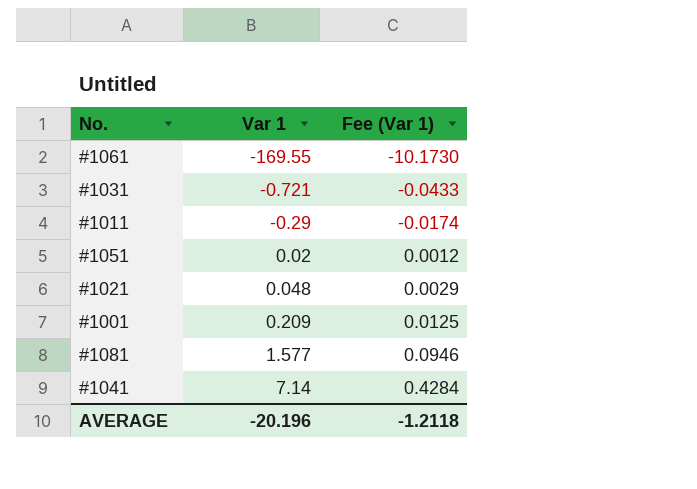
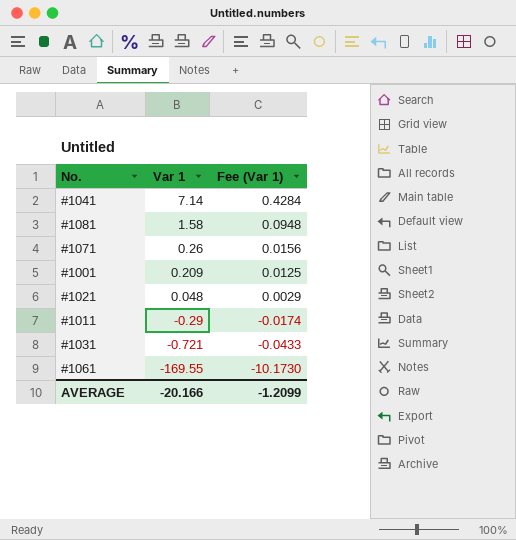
row order: Var 1 ascending -> Var 1 descending
row #1051: 0.02 | 0.0012 -> none
#1081 | Var 1: 1.577 -> 1.58
#1081 | Fee (Var 1): 0.0946 -> 0.0948
row #1071: none -> 0.26 | 0.0156
AVERAGE | Var 1: -20.196 -> -20.166
AVERAGE | Fee (Var 1): -1.2118 -> -1.2099

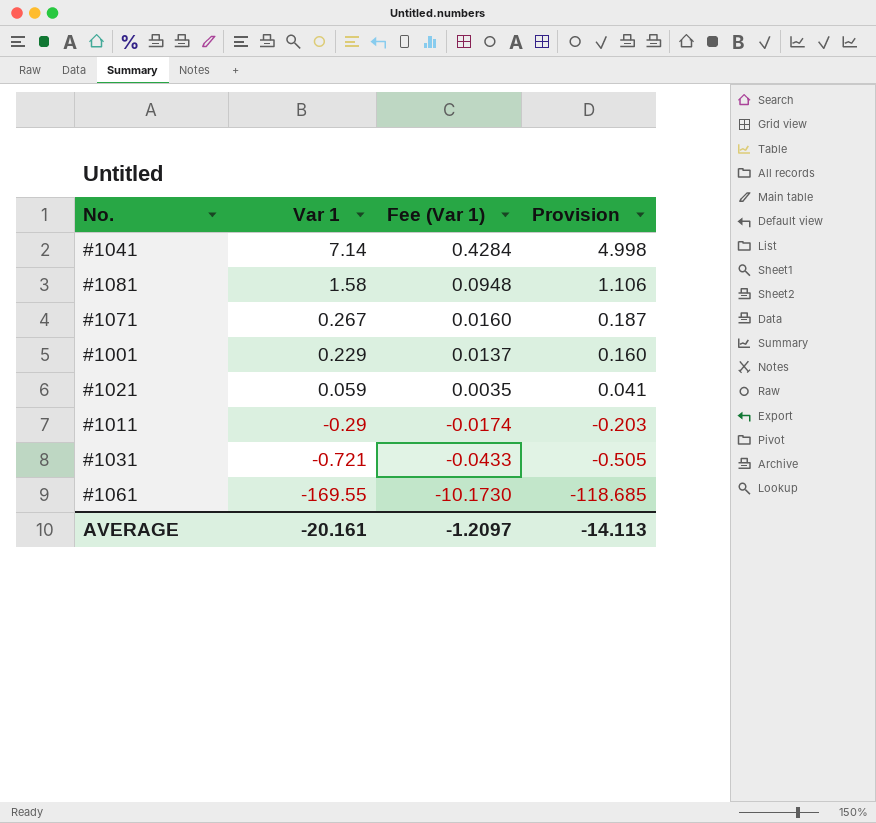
column Provision | formula: none -> [Var 1] * 0.7
#1071 | Var 1: 0.26 -> 0.267
#1071 | Fee (Var 1): 0.0156 -> 0.0160
#1001 | Var 1: 0.209 -> 0.229
#1001 | Fee (Var 1): 0.0125 -> 0.0137
#1021 | Var 1: 0.048 -> 0.059
#1021 | Fee (Var 1): 0.0029 -> 0.0035
AVERAGE | Var 1: -20.166 -> -20.161
AVERAGE | Fee (Var 1): -1.2099 -> -1.2097

